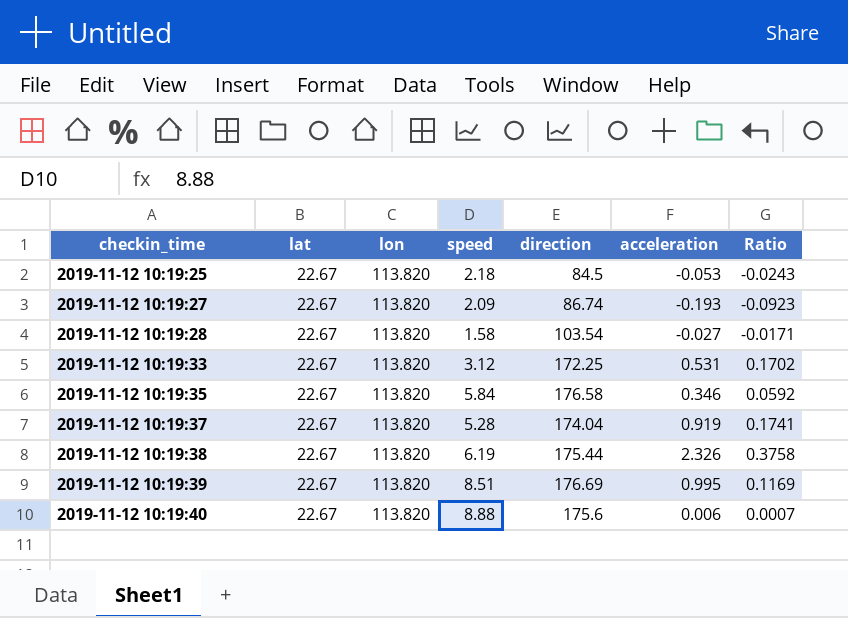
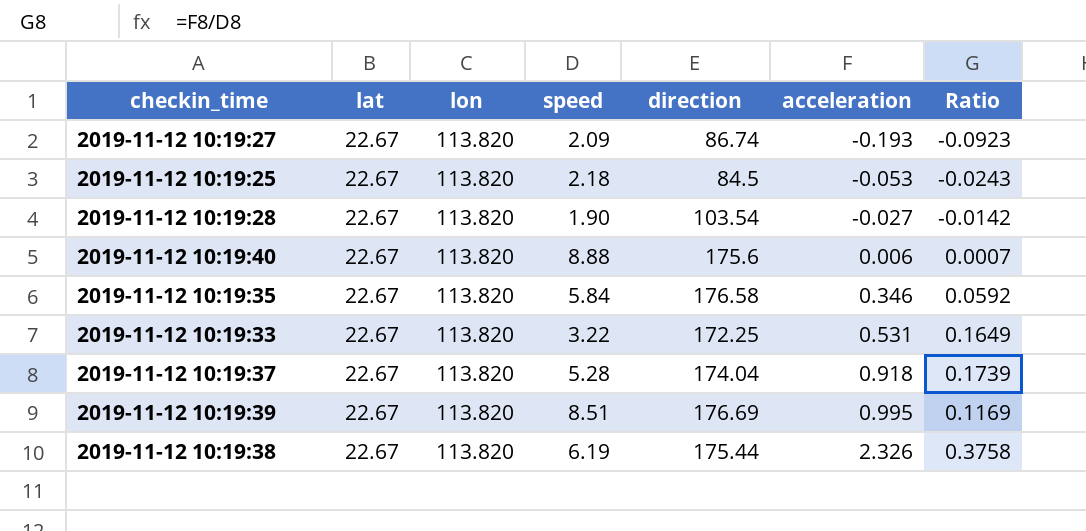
row order: checkin_time ascending -> acceleration ascending
2019-11-12 10:19:28 | speed: 1.58 -> 1.90
2019-11-12 10:19:28 | Ratio: -0.0171 -> -0.0142
2019-11-12 10:19:33 | speed: 3.12 -> 3.22
2019-11-12 10:19:33 | Ratio: 0.1702 -> 0.1649
2019-11-12 10:19:37 | acceleration: 0.919 -> 0.918
2019-11-12 10:19:37 | Ratio: 0.1741 -> 0.1739

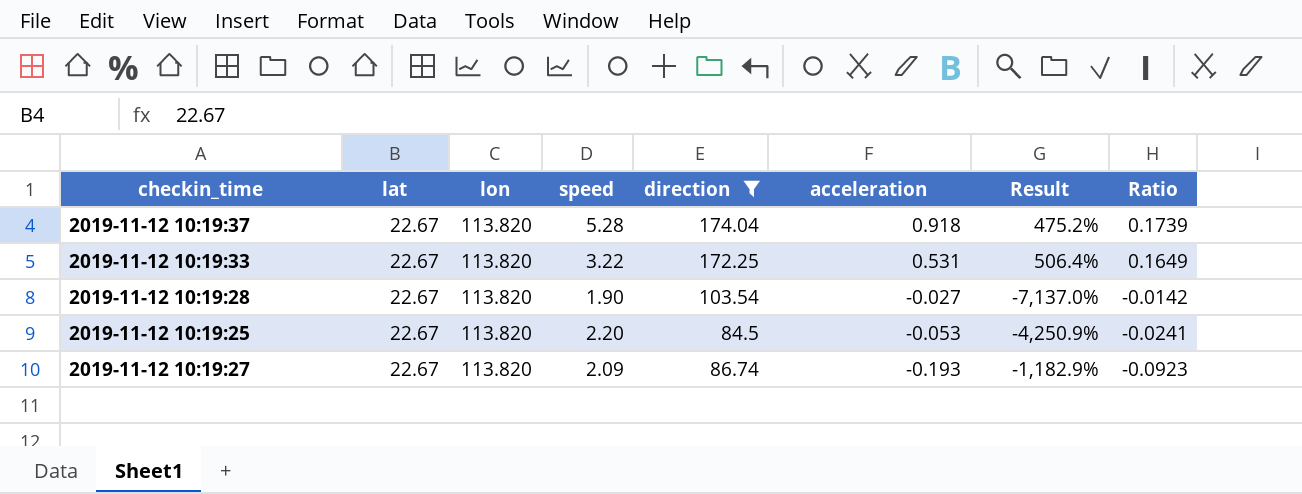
filter: none -> direction <= 174.04
row order: acceleration ascending -> acceleration descending
column Result | formula: none -> ([speed] - [acceleration]) / [acceleration]
2019-11-12 10:19:25 | speed: 2.18 -> 2.20
2019-11-12 10:19:25 | Ratio: -0.0243 -> -0.0241

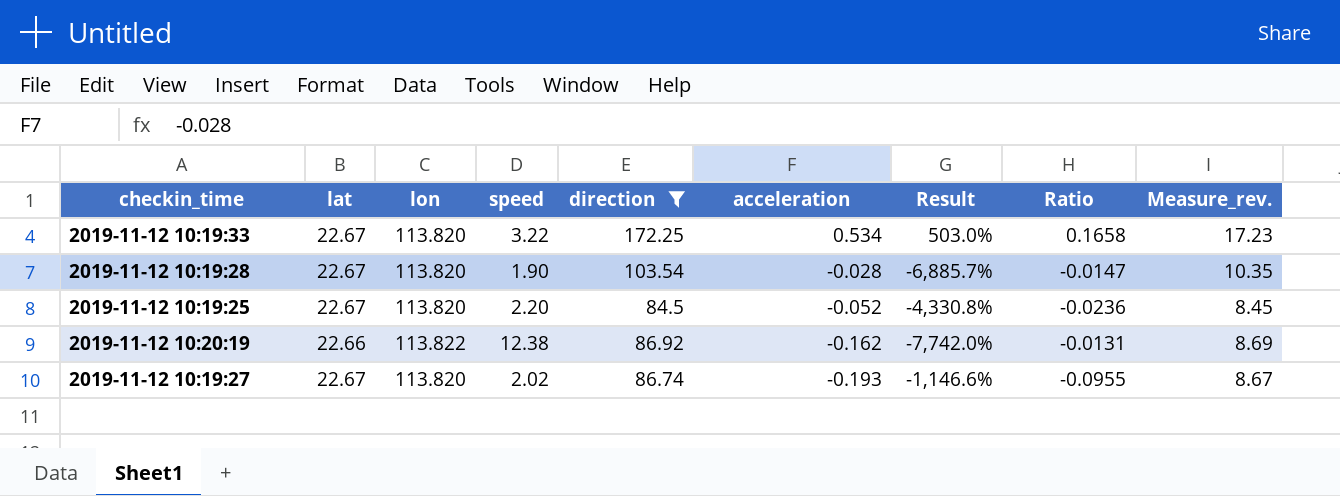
column Measure_rev. | formula: none -> [direction] * 0.1
row 2019-11-12 10:19:37: 22.67 | 113.820 | 5.28 | 174.04 | 0.918 | 475.2% | 0.1739 -> none
2019-11-12 10:19:33 | acceleration: 0.531 -> 0.534
2019-11-12 10:19:33 | Result: 506.4% -> 503.0%
2019-11-12 10:19:33 | Ratio: 0.1649 -> 0.1658
2019-11-12 10:19:28 | acceleration: -0.027 -> -0.028
2019-11-12 10:19:28 | Result: -7,137.0% -> -6,885.7%
2019-11-12 10:19:28 | Ratio: -0.0142 -> -0.0147
2019-11-12 10:19:25 | acceleration: -0.053 -> -0.052
2019-11-12 10:19:25 | Result: -4,250.9% -> -4,330.8%
2019-11-12 10:19:25 | Ratio: -0.0241 -> -0.0236
row 2019-11-12 10:20:19: none -> 22.66 | 113.822 | 12.38 | 86.92 | -0.162 | -7,742.0% | -0.0131 | 8.69
2019-11-12 10:19:27 | speed: 2.09 -> 2.02
2019-11-12 10:19:27 | Result: -1,182.9% -> -1,146.6%
2019-11-12 10:19:27 | Ratio: -0.0923 -> -0.0955

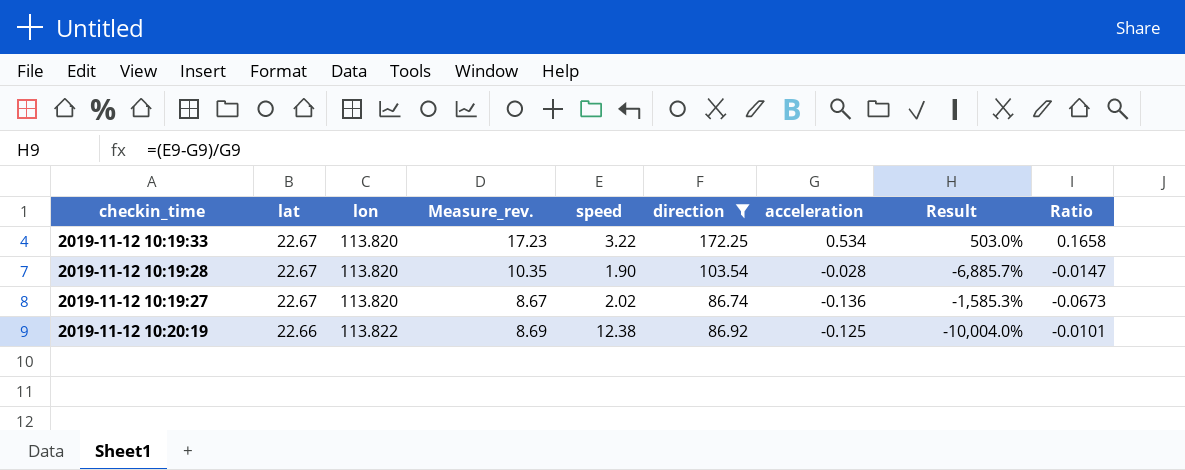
row order: acceleration descending -> lat descending
column Measure_rev. | position: 9 -> 4
row 2019-11-12 10:19:25: 22.67 | 113.820 | 2.20 | 84.5 | -0.052 | -4,330.8% | -0.0236 | 8.45 -> none
2019-11-12 10:19:27 | acceleration: -0.193 -> -0.136
2019-11-12 10:19:27 | Result: -1,146.6% -> -1,585.3%
2019-11-12 10:19:27 | Ratio: -0.0955 -> -0.0673
2019-11-12 10:20:19 | acceleration: -0.162 -> -0.125
2019-11-12 10:20:19 | Result: -7,742.0% -> -10,004.0%
2019-11-12 10:20:19 | Ratio: -0.0131 -> -0.0101

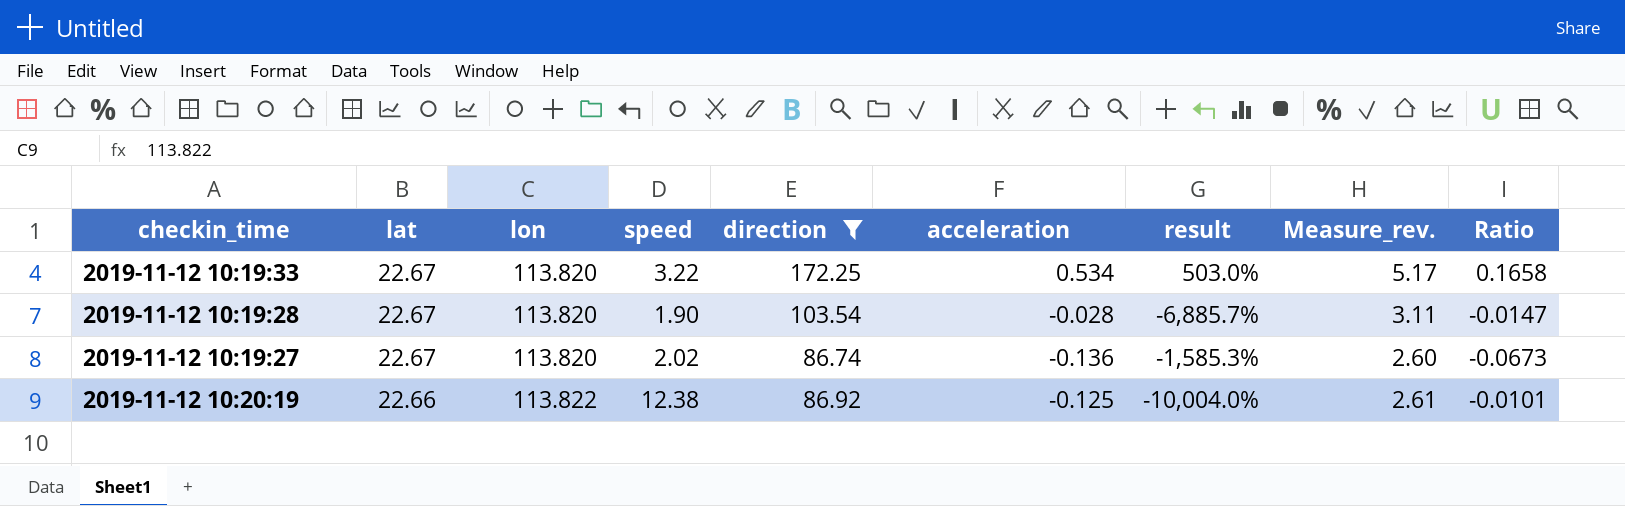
column name: Result -> result
column Measure_rev. | formula: [direction] * 0.1 -> [direction] * 0.03
column Measure_rev. | position: 4 -> 8

